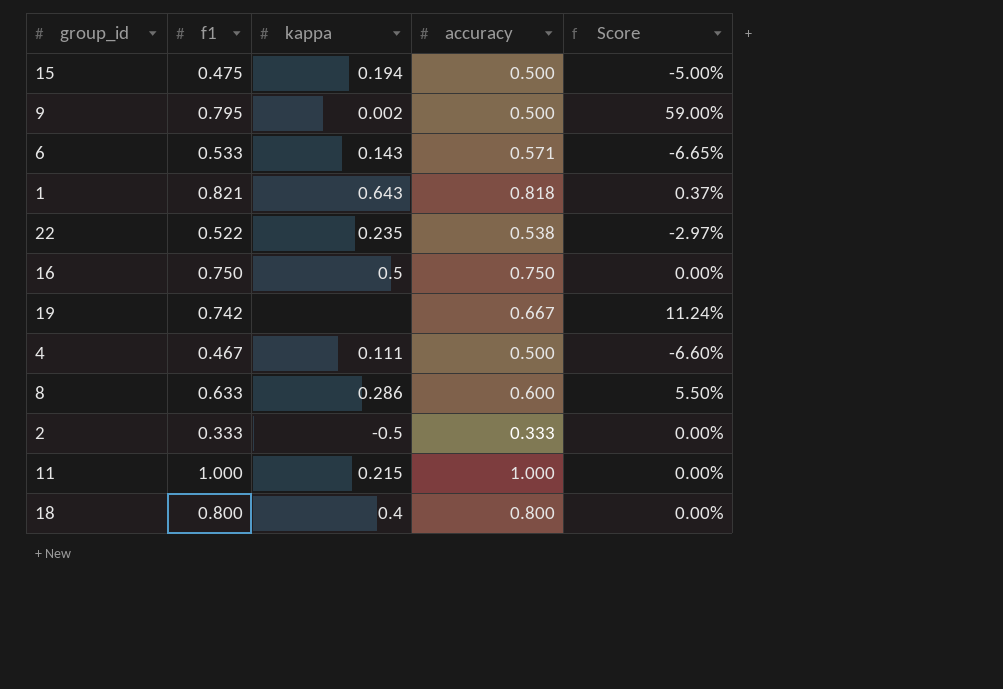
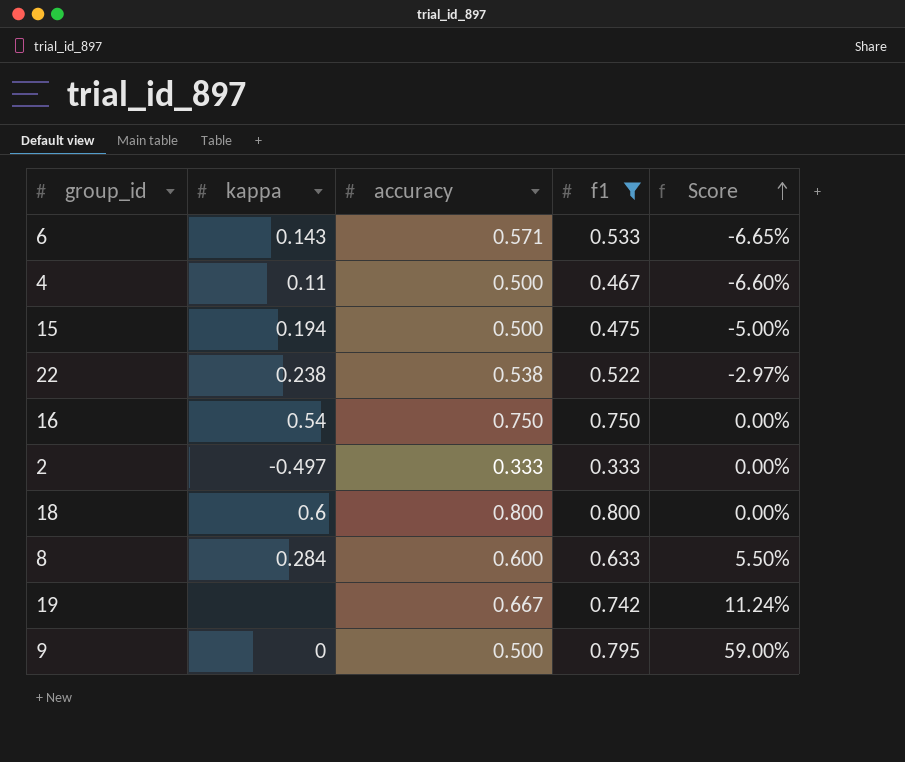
filter: none -> f1 <= 0.800
row order: none -> Score ascending
column f1 | position: 2 -> 4
4 | kappa: 0.111 -> 0.11
22 | kappa: 0.235 -> 0.238
16 | kappa: 0.5 -> 0.54
2 | kappa: -0.5 -> -0.497
18 | kappa: 0.4 -> 0.6
8 | kappa: 0.286 -> 0.284
9 | kappa: 0.002 -> 0

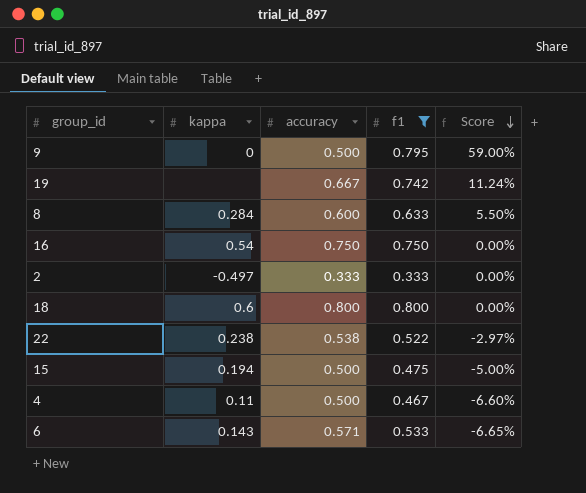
row order: Score ascending -> Score descending

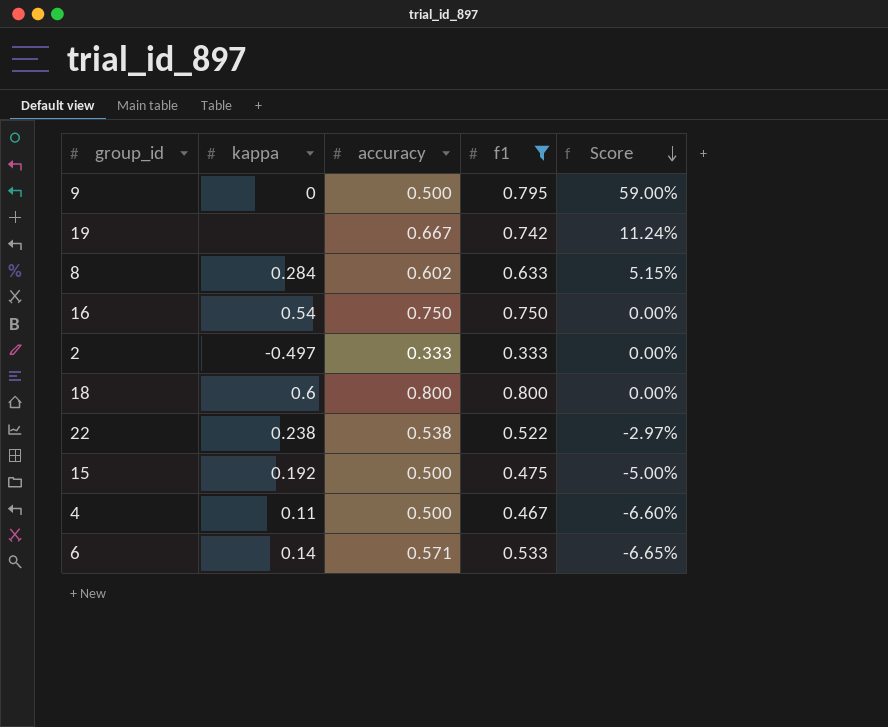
8 | accuracy: 0.600 -> 0.602
8 | Score: 5.50% -> 5.15%
15 | kappa: 0.194 -> 0.192
6 | kappa: 0.143 -> 0.14

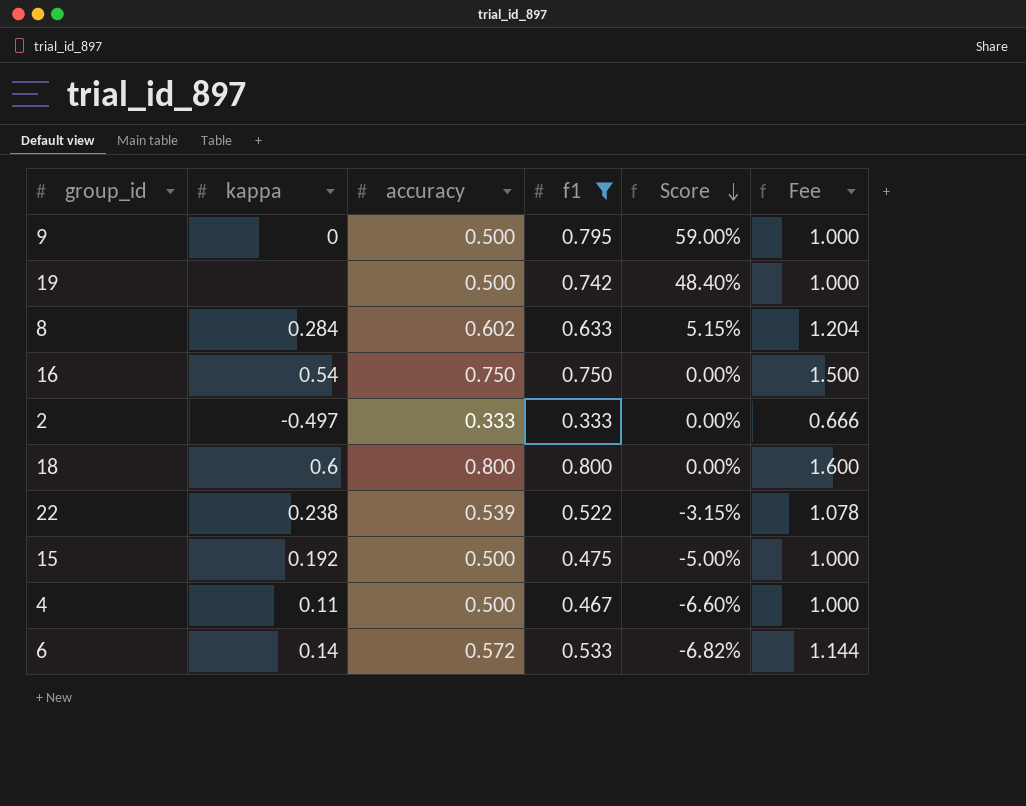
column Fee | formula: none -> [accuracy] * 2
19 | accuracy: 0.667 -> 0.500
19 | Score: 11.24% -> 48.40%
22 | accuracy: 0.538 -> 0.539
22 | Score: -2.97% -> -3.15%
6 | accuracy: 0.571 -> 0.572
6 | Score: -6.65% -> -6.82%

